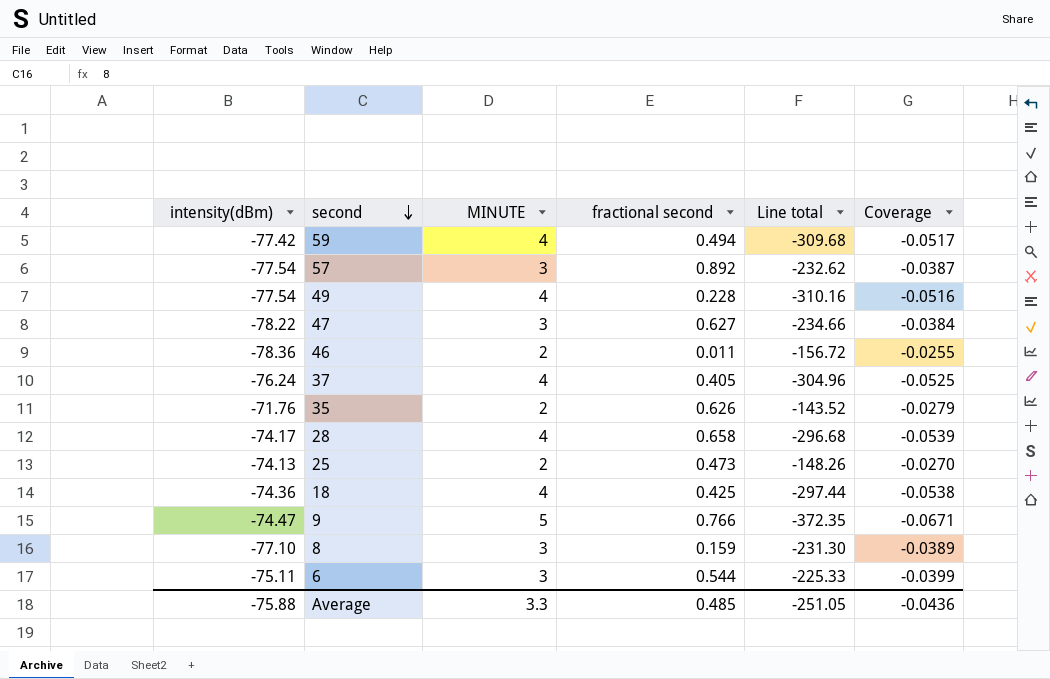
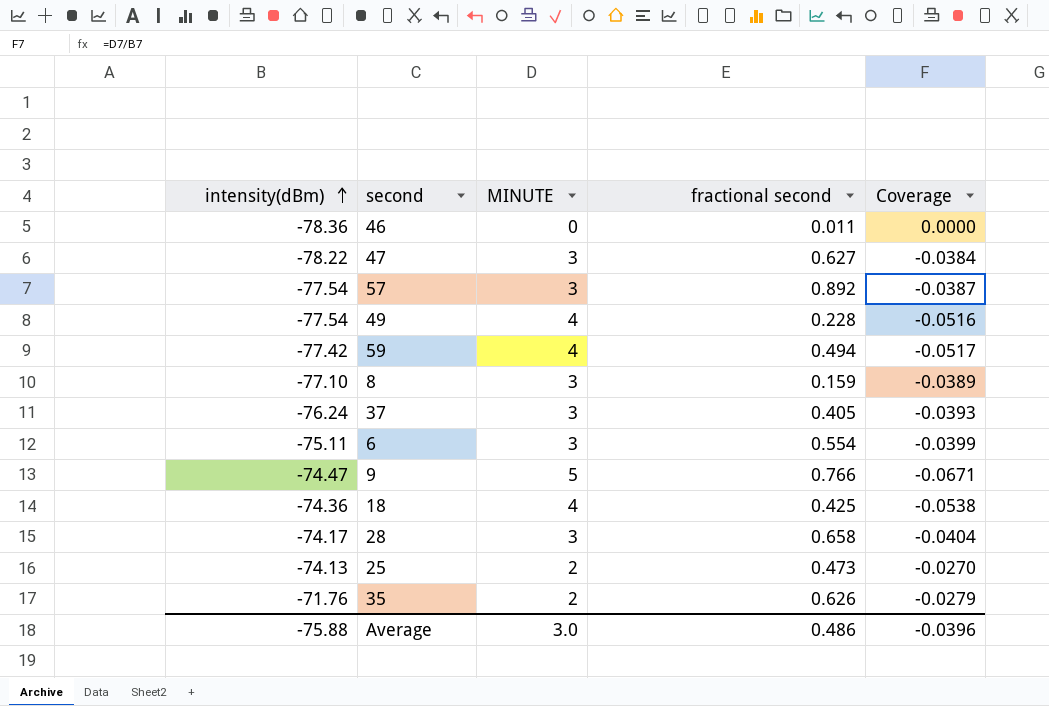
row order: second descending -> intensity(dBm) ascending
column Line total | formula: [intensity(dBm)] * [MINUTE] -> none
46 | MINUTE: 2 -> 0
46 | Coverage: -0.0255 -> 0.0000
37 | MINUTE: 4 -> 3
37 | Coverage: -0.0525 -> -0.0393
6 | fractional second: 0.544 -> 0.554
28 | MINUTE: 4 -> 3
28 | Coverage: -0.0539 -> -0.0404
Average | MINUTE: 3.3 -> 3.0
Average | fractional second: 0.485 -> 0.486
Average | Coverage: -0.0436 -> -0.0396

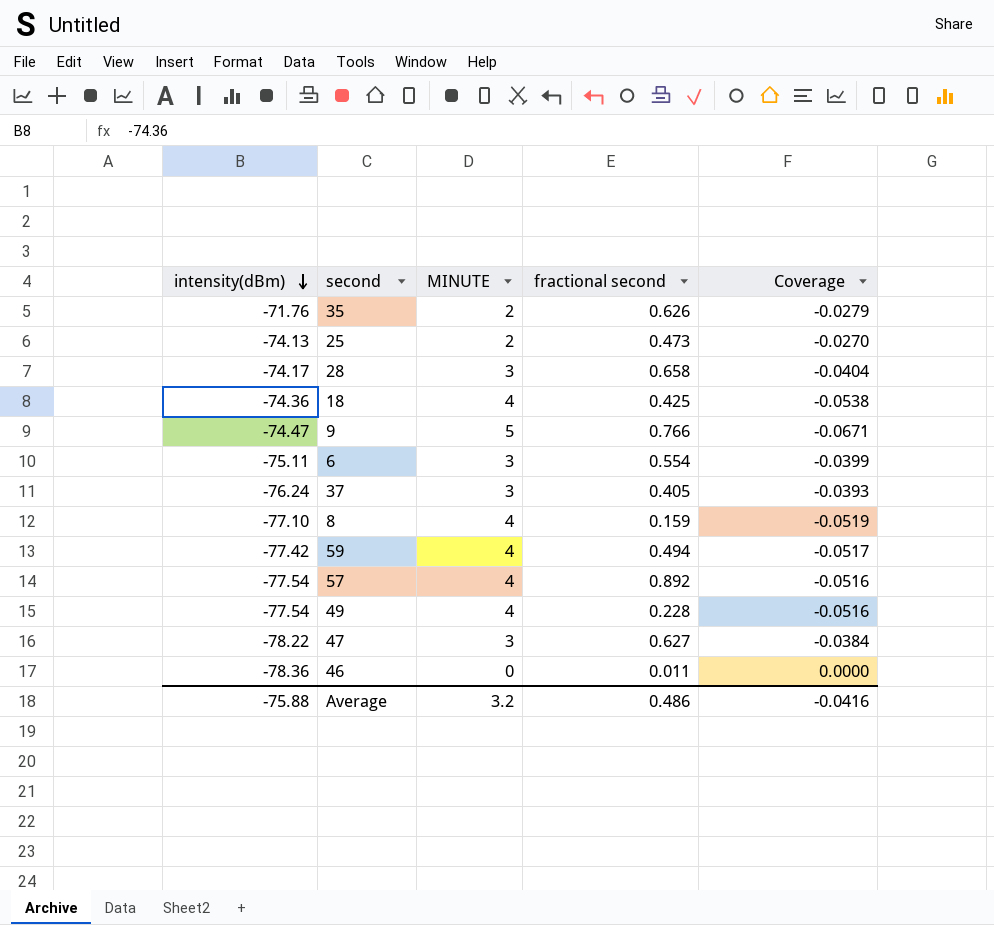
row order: intensity(dBm) ascending -> intensity(dBm) descending
8 | MINUTE: 3 -> 4
8 | Coverage: -0.0389 -> -0.0519
57 | MINUTE: 3 -> 4
57 | Coverage: -0.0387 -> -0.0516
Average | MINUTE: 3.0 -> 3.2
Average | Coverage: -0.0396 -> -0.0416

